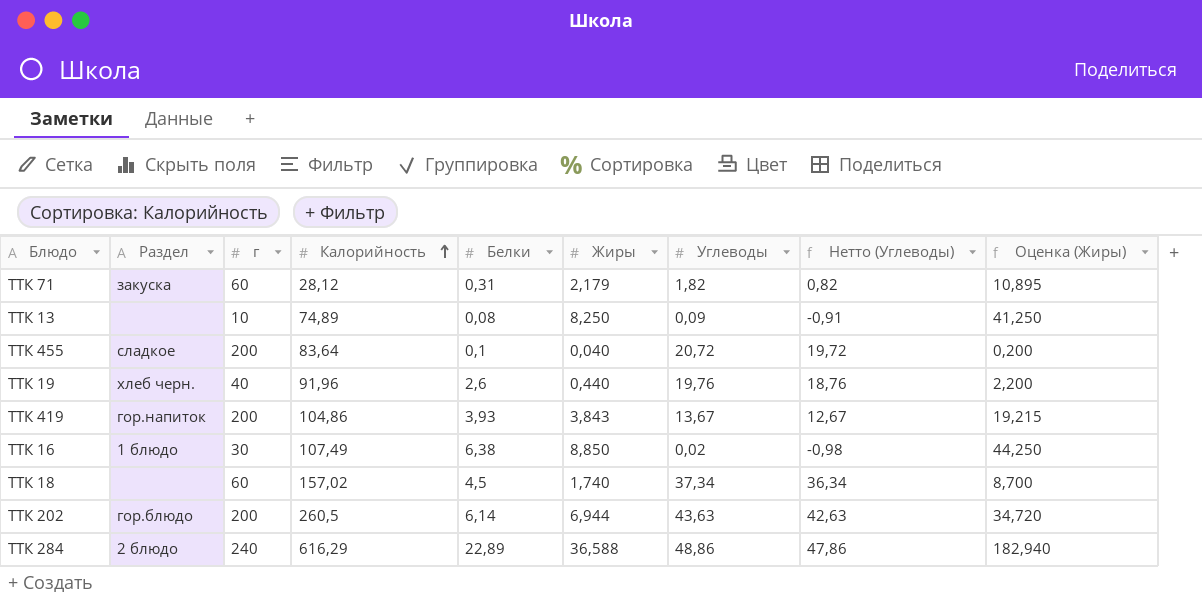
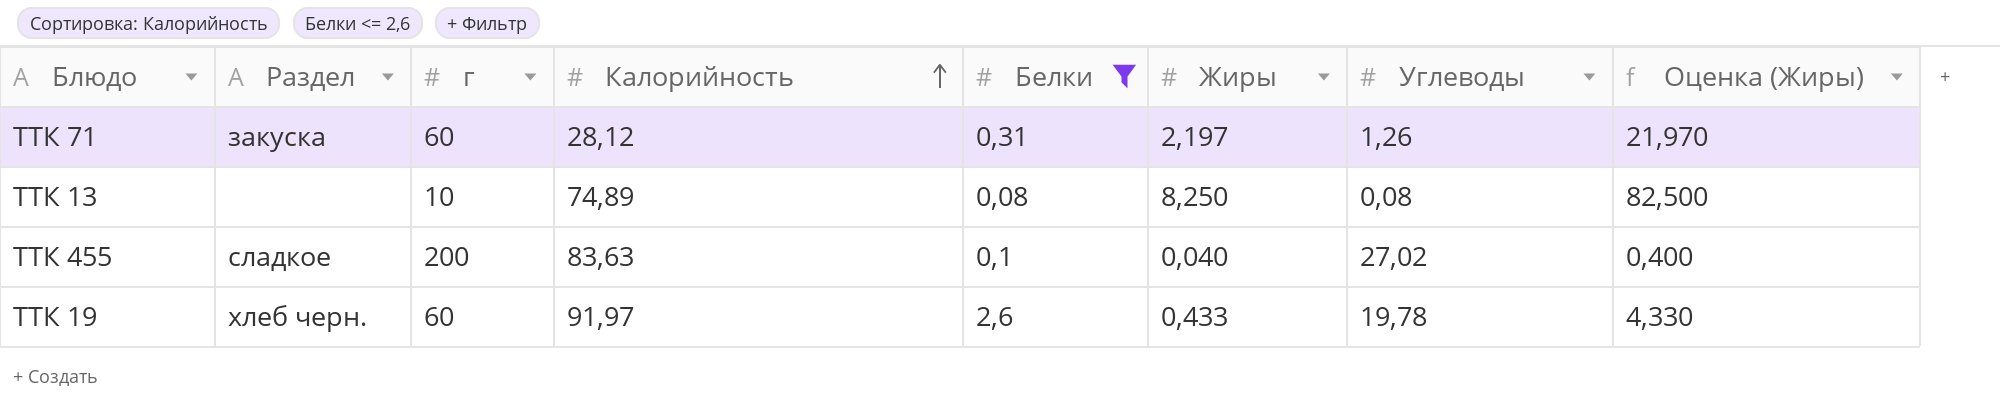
filter: none -> Белки <= 2,6
column Нетто (Углеводы) | formula: [Углеводы] - 1 -> none
column Оценка (Жиры) | formula: [Жиры] * 5 -> [Жиры] * 10
ТТК 71 | Жиры: 2,179 -> 2,197
ТТК 71 | Углеводы: 1,82 -> 1,26
ТТК 13 | Углеводы: 0,09 -> 0,08
ТТК 455 | Калорийность: 83,64 -> 83,63
ТТК 455 | Углеводы: 20,72 -> 27,02
ТТК 19 | г: 40 -> 60
ТТК 19 | Калорийность: 91,96 -> 91,97
ТТК 19 | Жиры: 0,440 -> 0,433
ТТК 19 | Углеводы: 19,76 -> 19,78

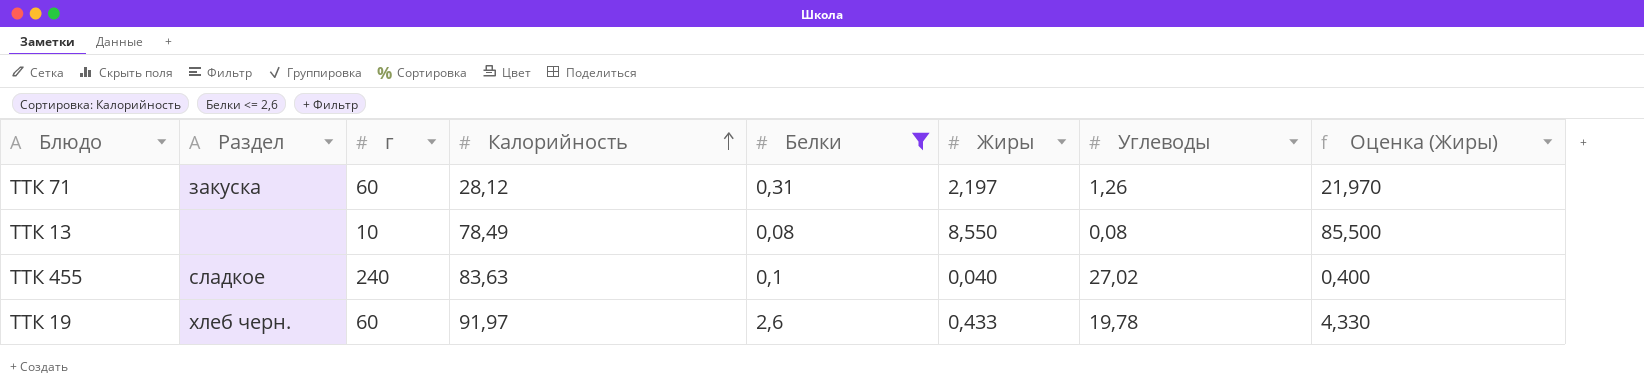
ТТК 13 | Калорийность: 74,89 -> 78,49
ТТК 13 | Жиры: 8,250 -> 8,550
ТТК 13 | Оценка (Жиры): 82,500 -> 85,500
ТТК 455 | г: 200 -> 240

